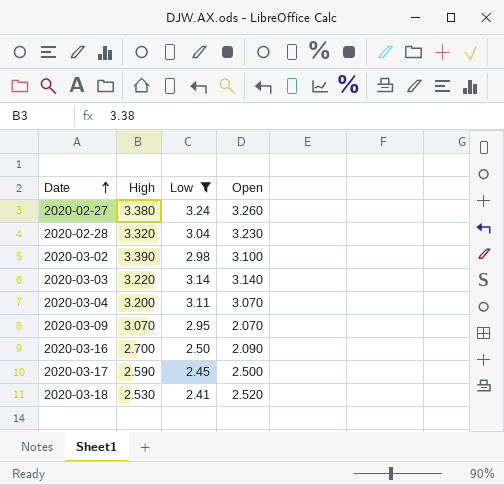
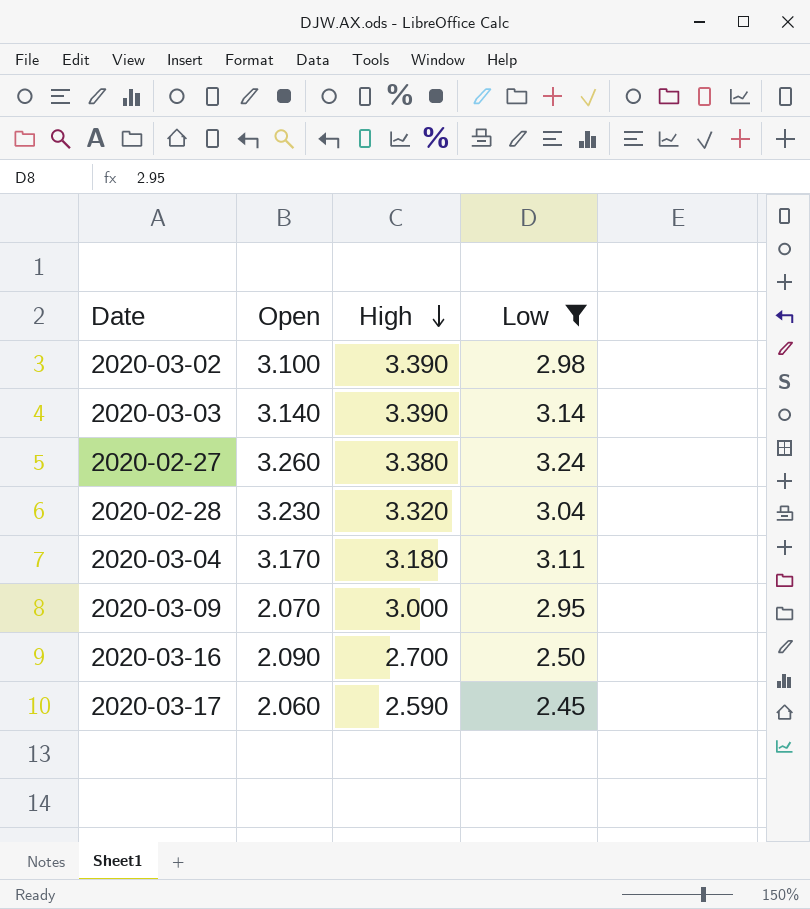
row order: Date ascending -> High descending
column Open | position: 4 -> 2
row 2020-03-18: 2.530 | 2.41 | 2.520 -> none
2020-03-03 | High: 3.220 -> 3.390
2020-03-04 | Open: 3.070 -> 3.170
2020-03-04 | High: 3.200 -> 3.180
2020-03-09 | High: 3.070 -> 3.000
2020-03-17 | Open: 2.500 -> 2.060

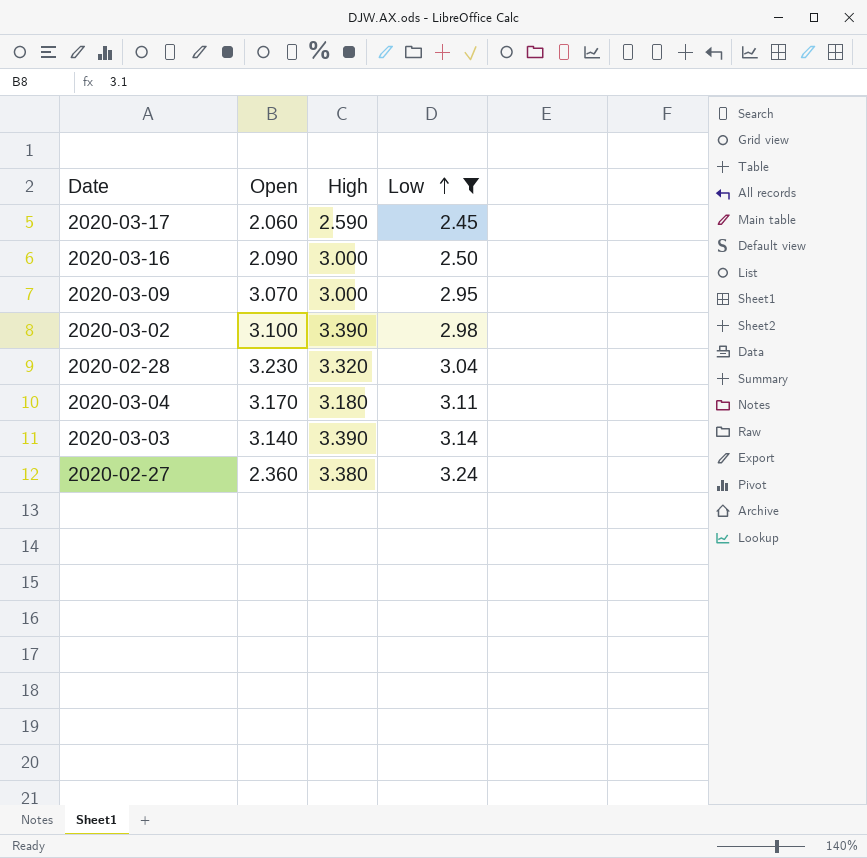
row order: High descending -> Low ascending
2020-03-16 | High: 2.700 -> 3.000
2020-03-09 | Open: 2.070 -> 3.070
2020-02-27 | Open: 3.260 -> 2.360

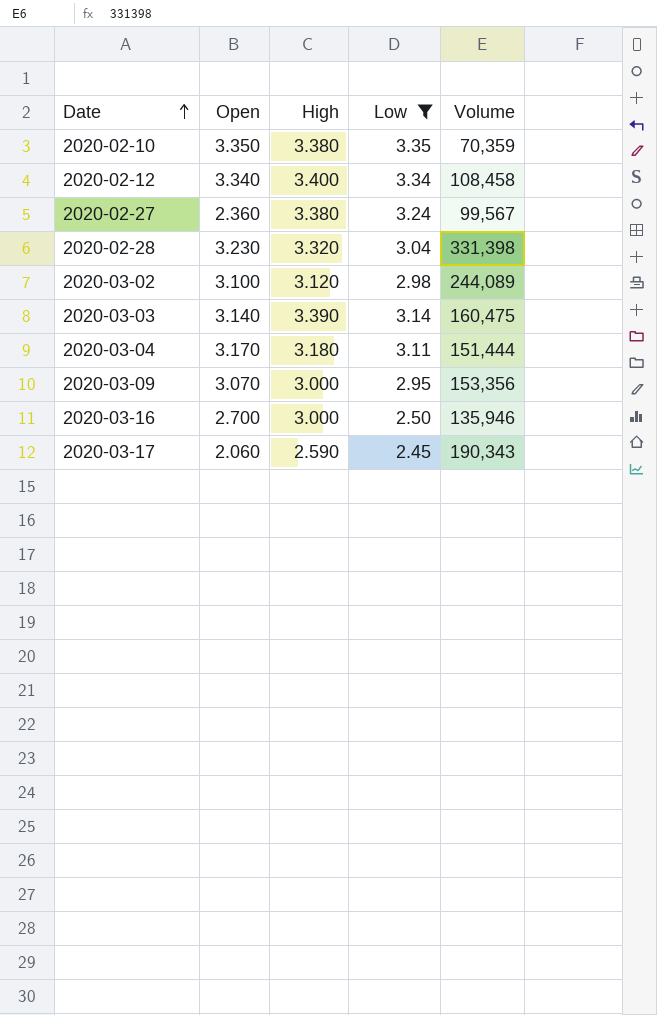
row order: Low ascending -> Date ascending
column Volume | position: none -> 5
row 2020-02-10: none -> 3.350 | 3.380 | 3.35 | 70,359
row 2020-02-12: none -> 3.340 | 3.400 | 3.34 | 108,458
2020-03-02 | High: 3.390 -> 3.120
2020-03-16 | Open: 2.090 -> 2.700

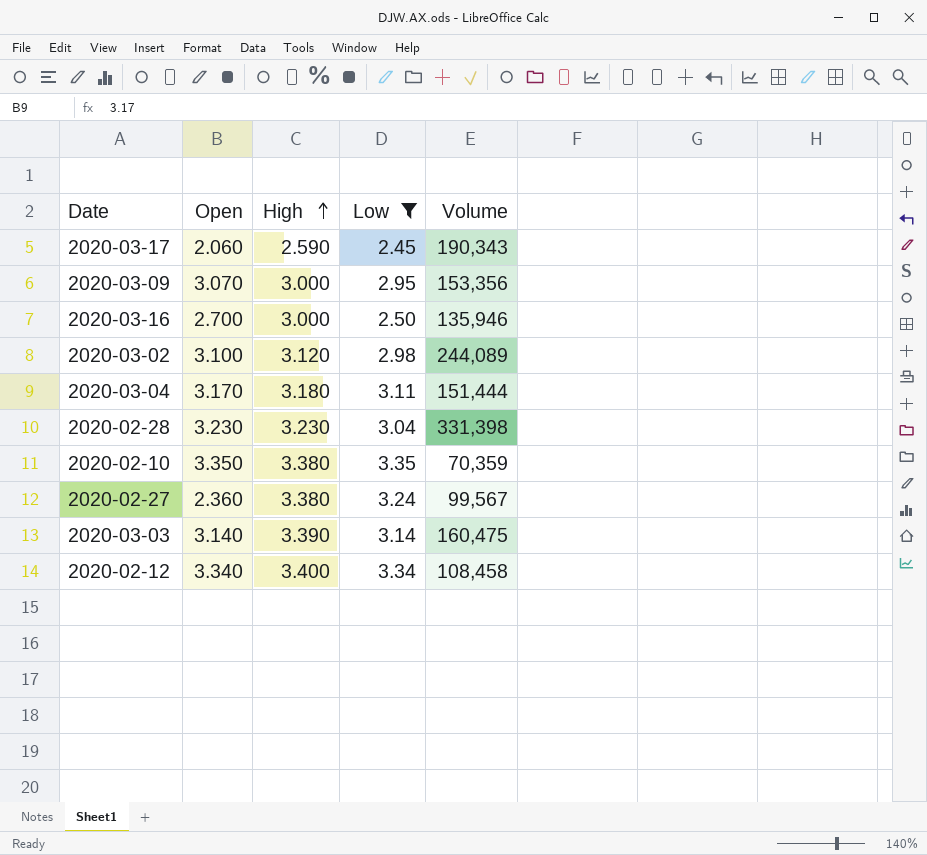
row order: Date ascending -> High ascending
2020-02-28 | High: 3.320 -> 3.230

